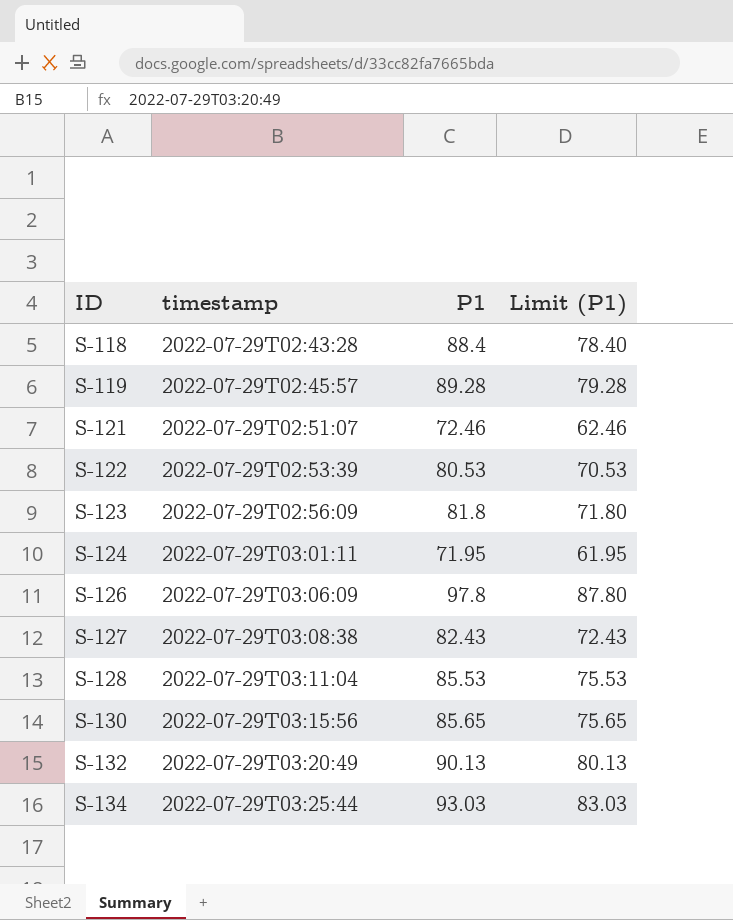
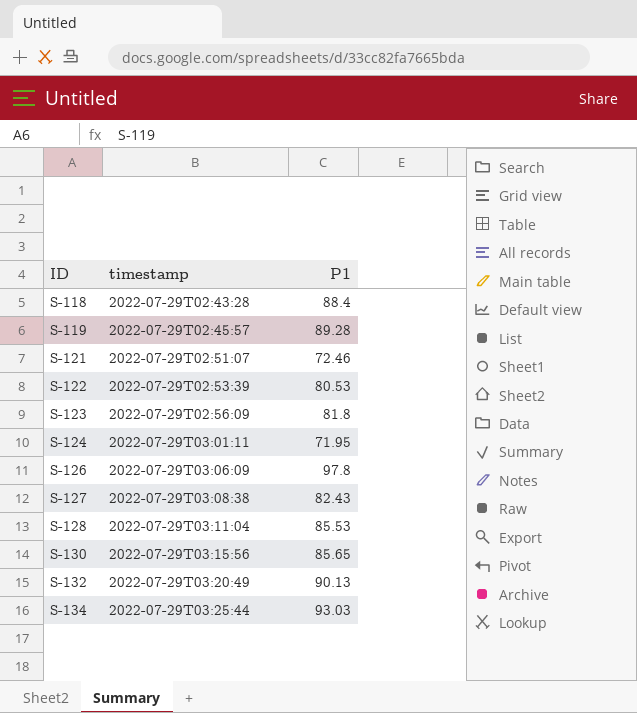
column Limit (P1) | formula: [P1] - 10 -> none

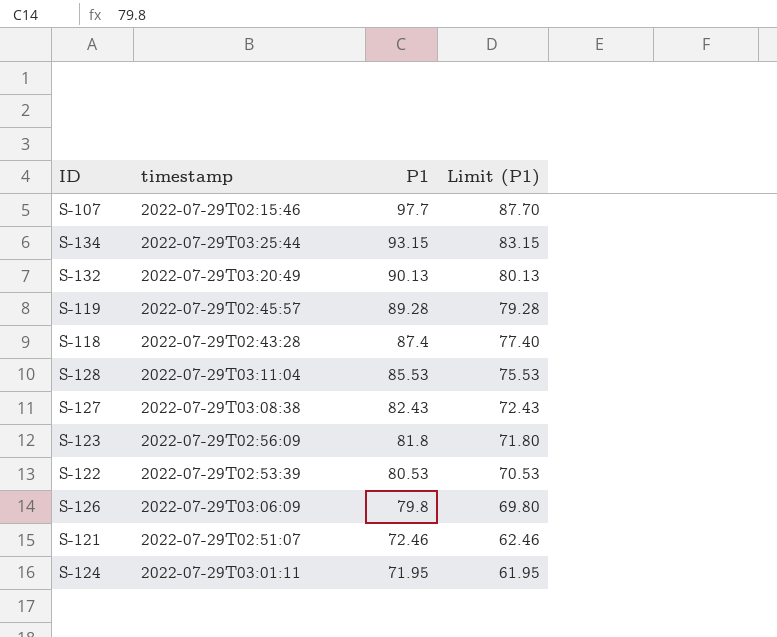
row order: ID ascending -> P1 descending
column Limit (P1) | formula: none -> [P1] - 10
row S-130: 2022-07-29T03:15:56 | 85.65 -> none
row S-107: none -> 2022-07-29T02:15:46 | 97.7 | 87.70
S-134 | P1: 93.03 -> 93.15
S-118 | P1: 88.4 -> 87.4
S-126 | P1: 97.8 -> 79.8

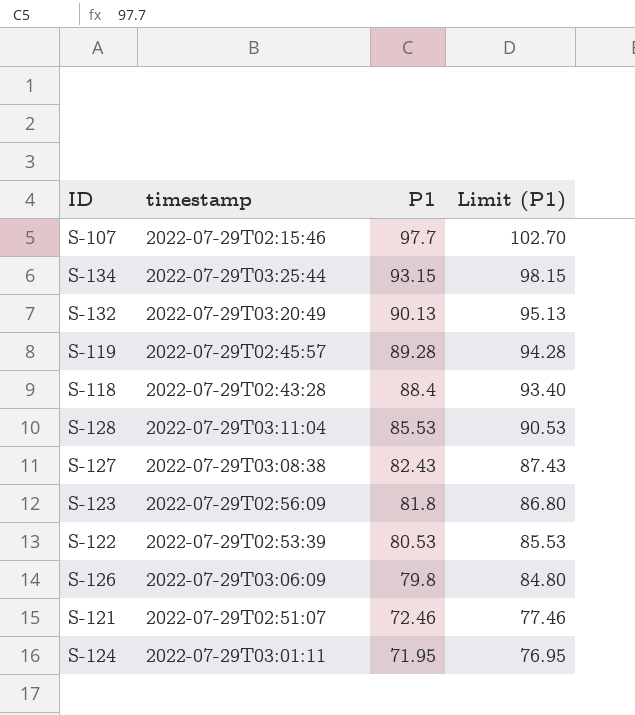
column Limit (P1) | formula: [P1] - 10 -> [P1] + 5
S-118 | P1: 87.4 -> 88.4

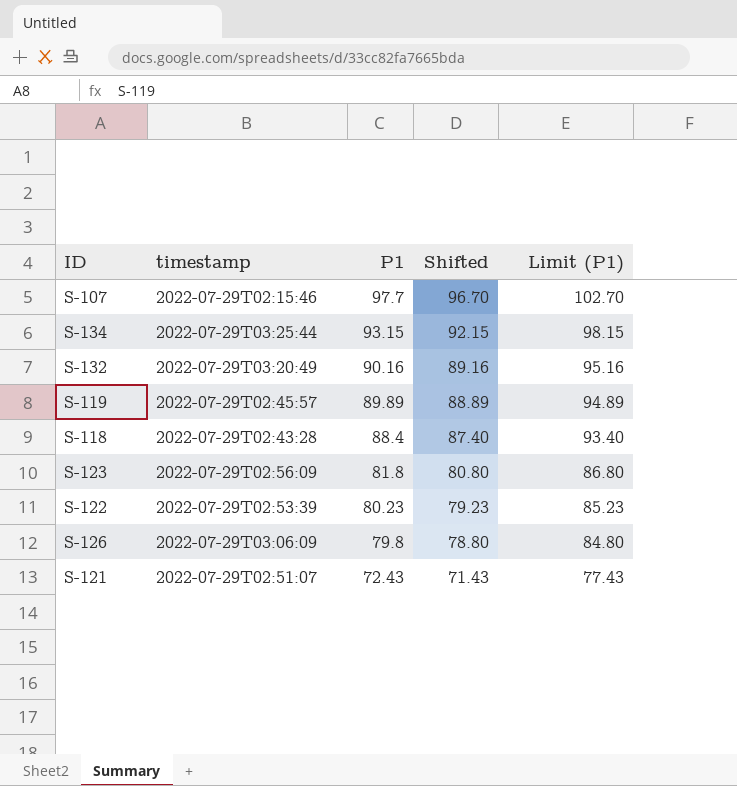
column Shifted | formula: none -> [P1] - 1
row S-128: 2022-07-29T03:11:04 | 85.53 | 90.53 -> none
row S-127: 2022-07-29T03:08:38 | 82.43 | 87.43 -> none
row S-124: 2022-07-29T03:01:11 | 71.95 | 76.95 -> none
S-132 | P1: 90.13 -> 90.16
S-132 | Limit (P1): 95.13 -> 95.16
S-119 | P1: 89.28 -> 89.89
S-119 | Limit (P1): 94.28 -> 94.89
S-122 | P1: 80.53 -> 80.23
S-122 | Limit (P1): 85.53 -> 85.23
S-121 | P1: 72.46 -> 72.43
S-121 | Limit (P1): 77.46 -> 77.43

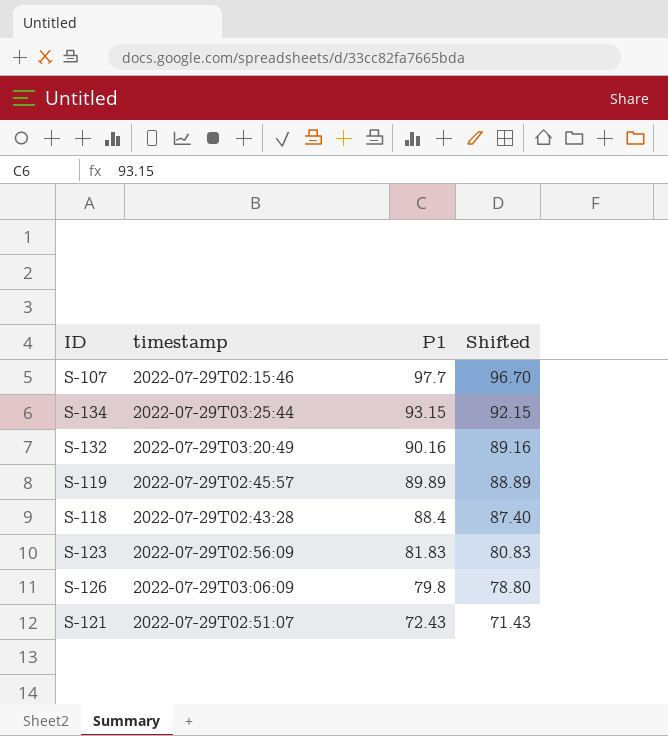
column Limit (P1) | formula: [P1] + 5 -> none
row S-122: 2022-07-29T02:53:39 | 80.23 | 79.23 | 85.23 -> none
S-123 | P1: 81.8 -> 81.83
S-123 | Shifted: 80.80 -> 80.83

